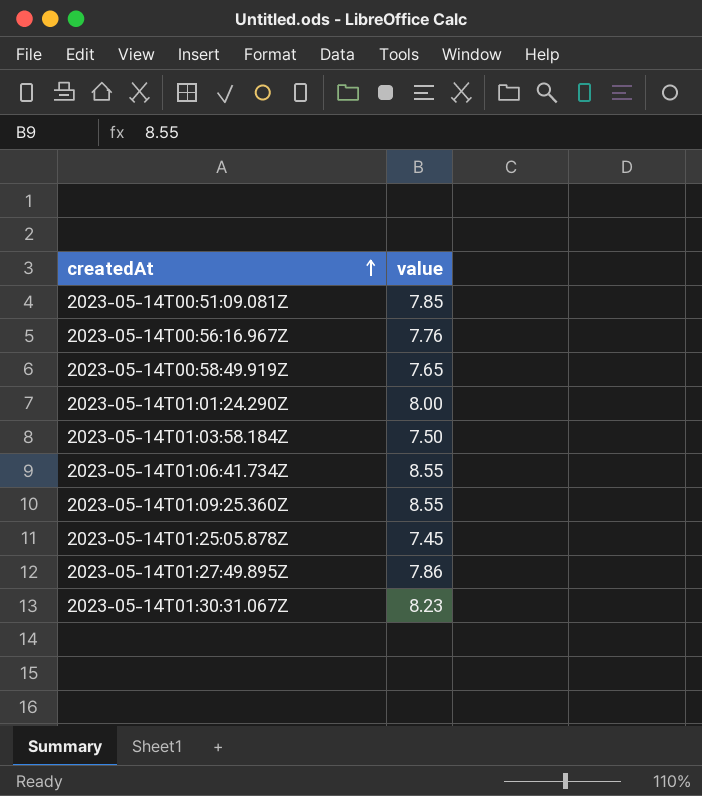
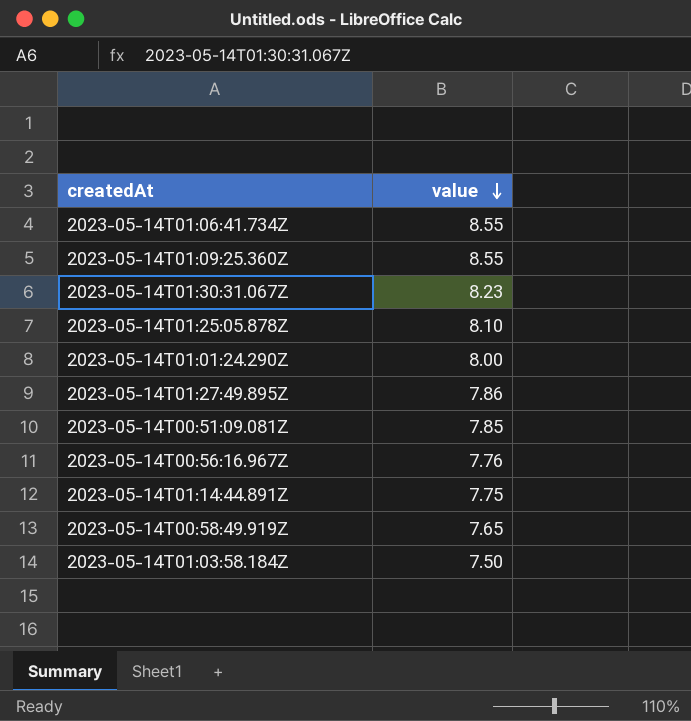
row order: createdAt ascending -> value descending
2023-05-14T01:25:05.878Z | value: 7.45 -> 8.10
row 2023-05-14T01:14:44.891Z: none -> 7.75

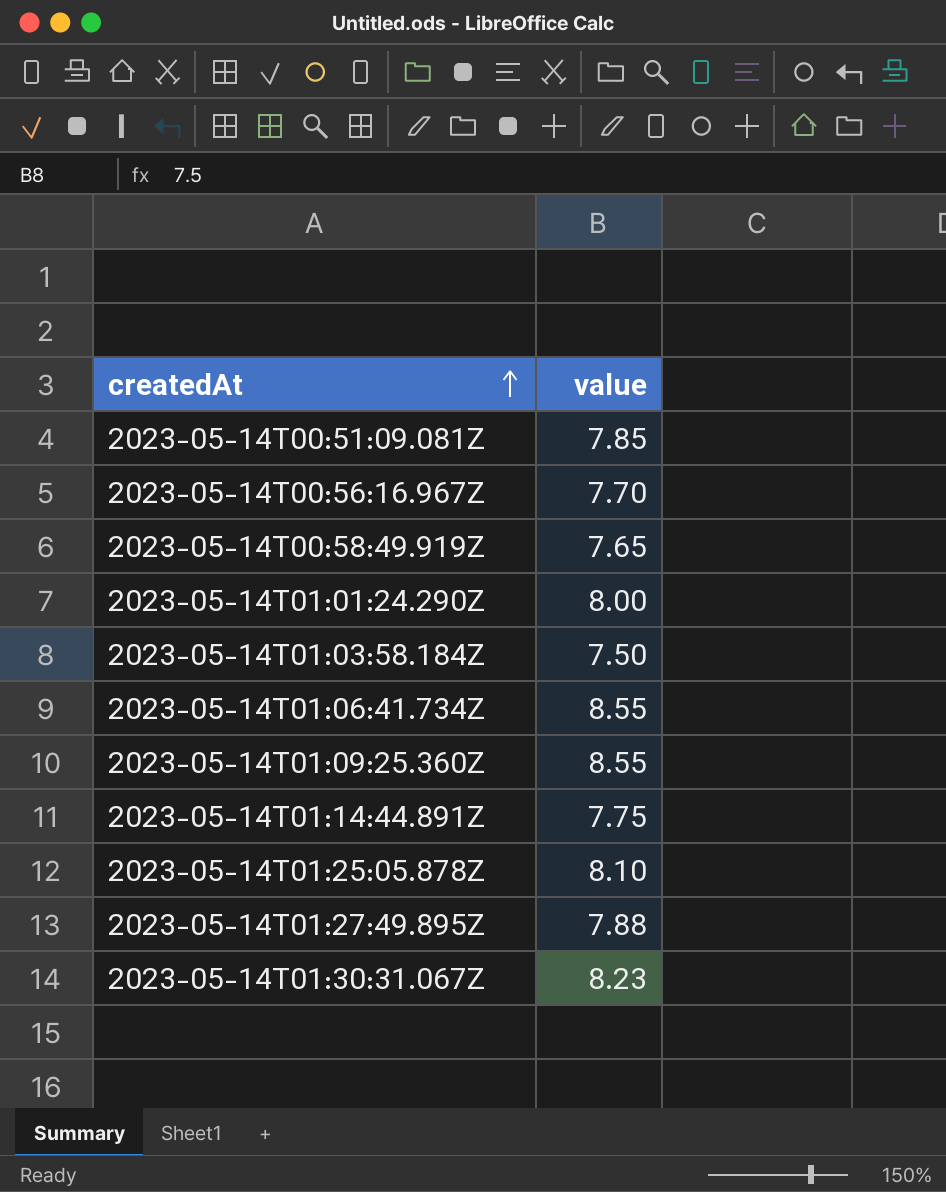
row order: value descending -> createdAt ascending
2023-05-14T00:56:16.967Z | value: 7.76 -> 7.70
2023-05-14T01:27:49.895Z | value: 7.86 -> 7.88

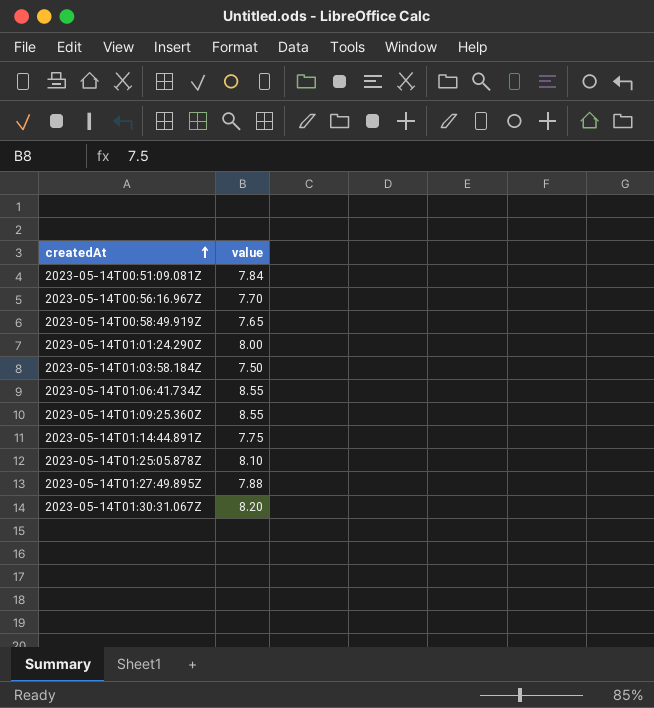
2023-05-14T00:51:09.081Z | value: 7.85 -> 7.84
2023-05-14T01:30:31.067Z | value: 8.23 -> 8.20

